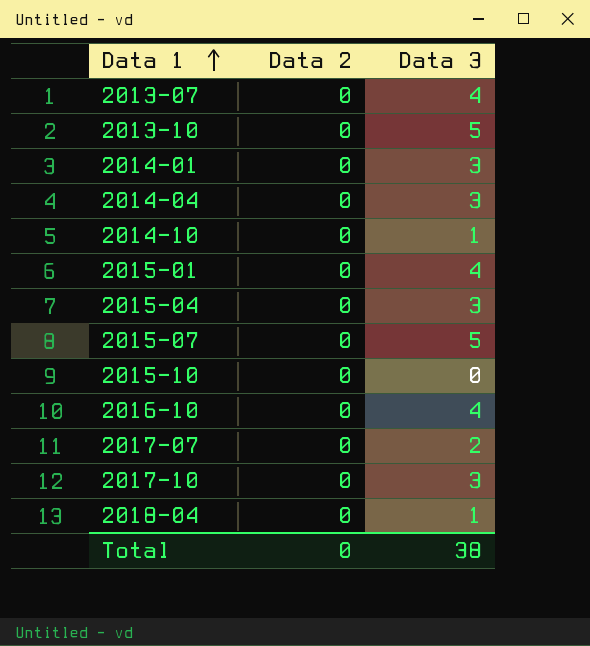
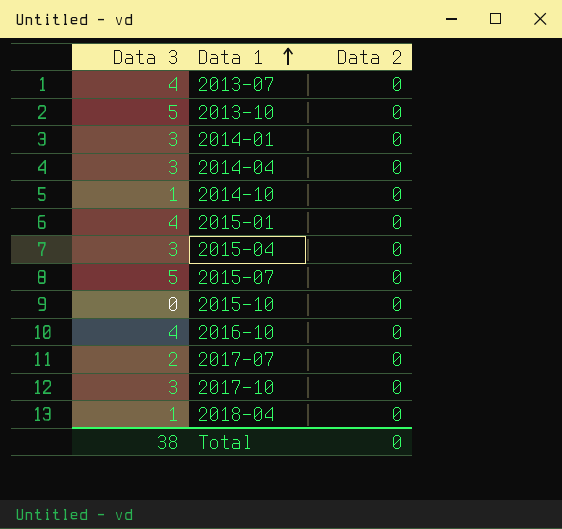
column Data 3 | position: 3 -> 1

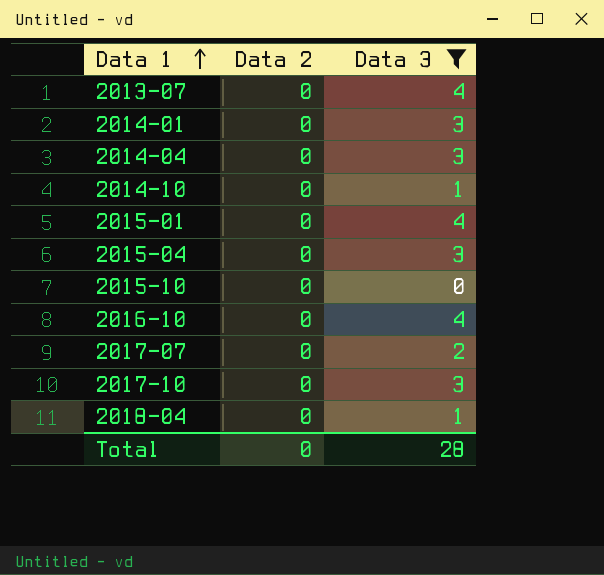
filter: none -> Data 3 != 5
column Data 3 | position: 1 -> 3
Total | Data 3: 38 -> 28

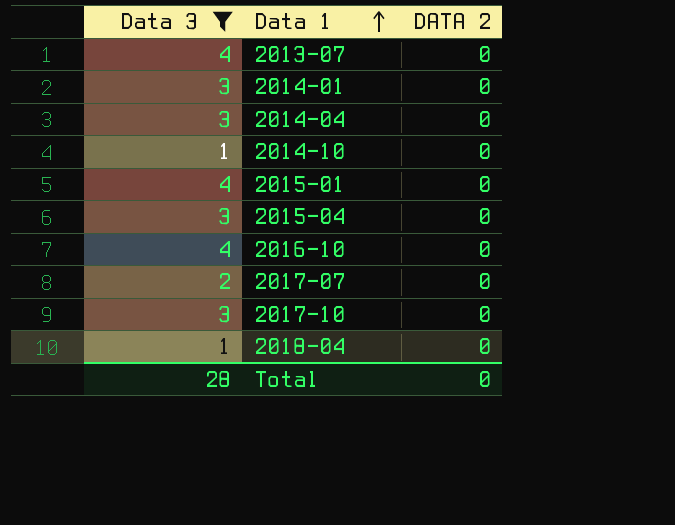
column Data 3 | position: 3 -> 1
column name: Data 2 -> DATA 2
row 2015-10: 0 | 0 -> none

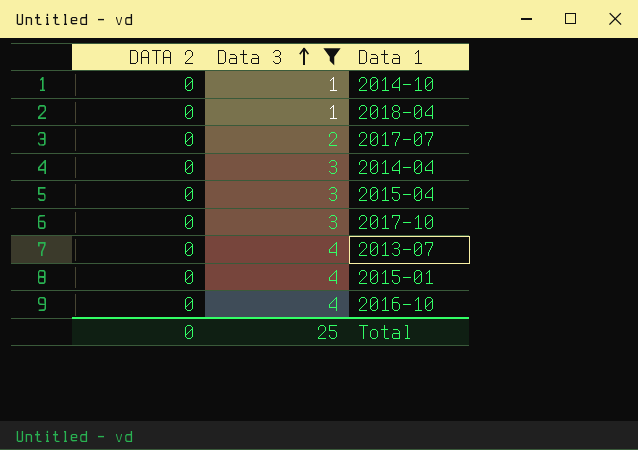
row order: Data 1 ascending -> Data 3 ascending
column DATA 2 | position: 3 -> 1
row 2014-01: 3 | 0 -> none
Total | Data 3: 28 -> 25

